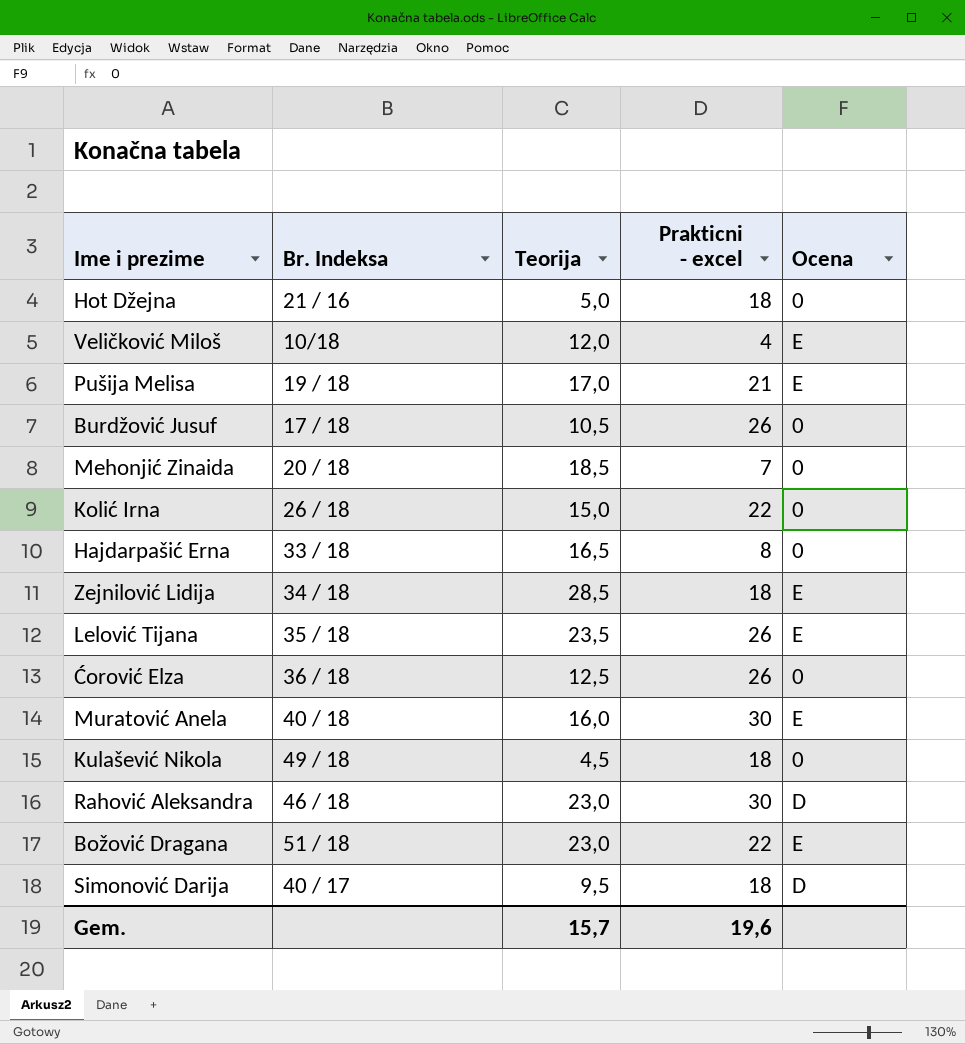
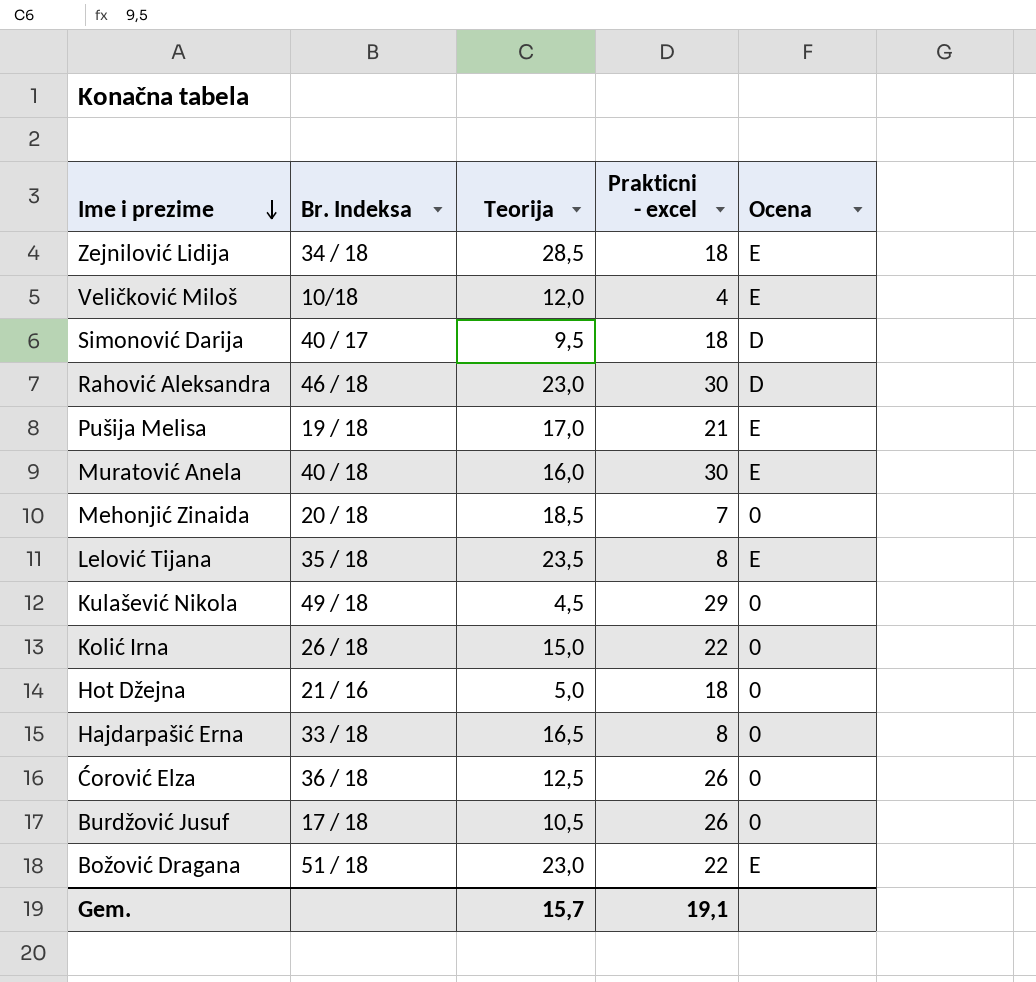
row order: none -> Ime i prezime descending
Lelović Tijana | Prakticni - excel: 26 -> 8
Kulašević Nikola | Prakticni - excel: 18 -> 29
Gem. | Prakticni - excel: 19,6 -> 19,1

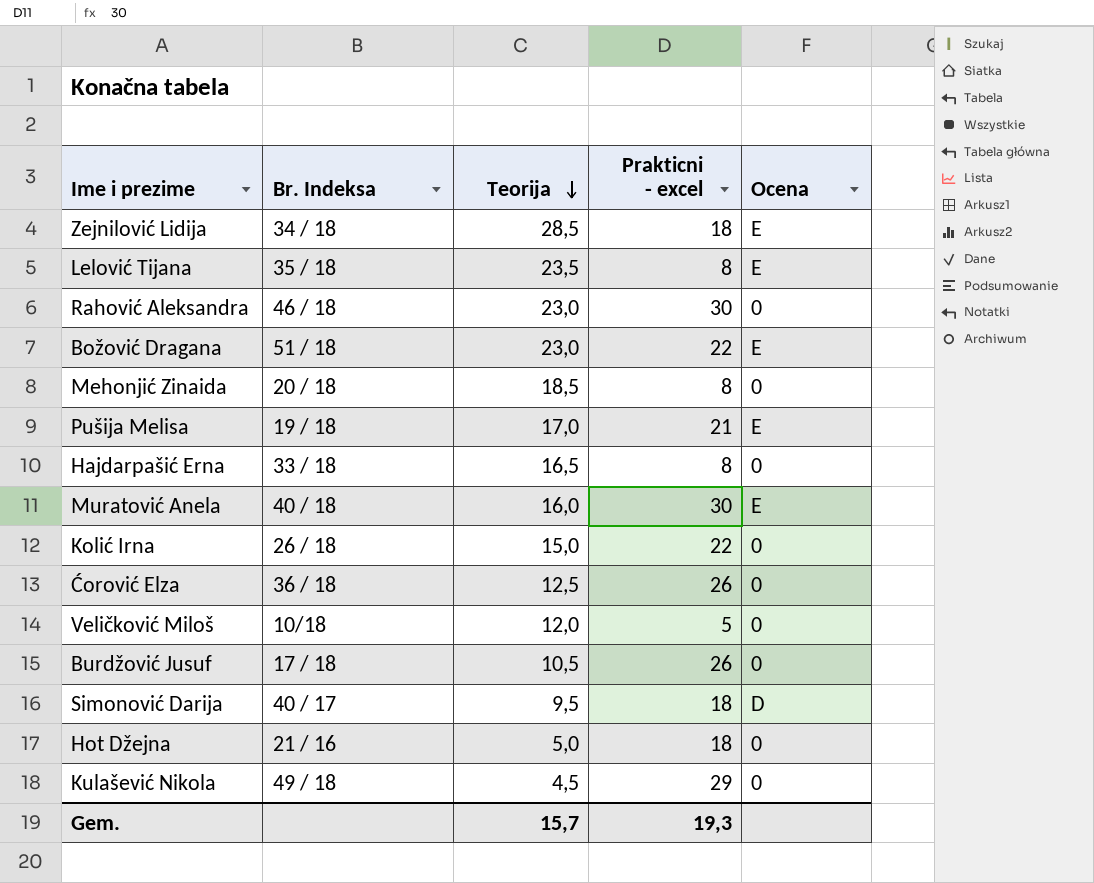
row order: Ime i prezime descending -> Teorija descending
Rahović Aleksandra | Ocena: D -> 0
Mehonjić Zinaida | Prakticni - excel: 7 -> 8
Veličković Miloš | Prakticni - excel: 4 -> 5
Veličković Miloš | Ocena: E -> 0
Gem. | Prakticni - excel: 19,1 -> 19,3

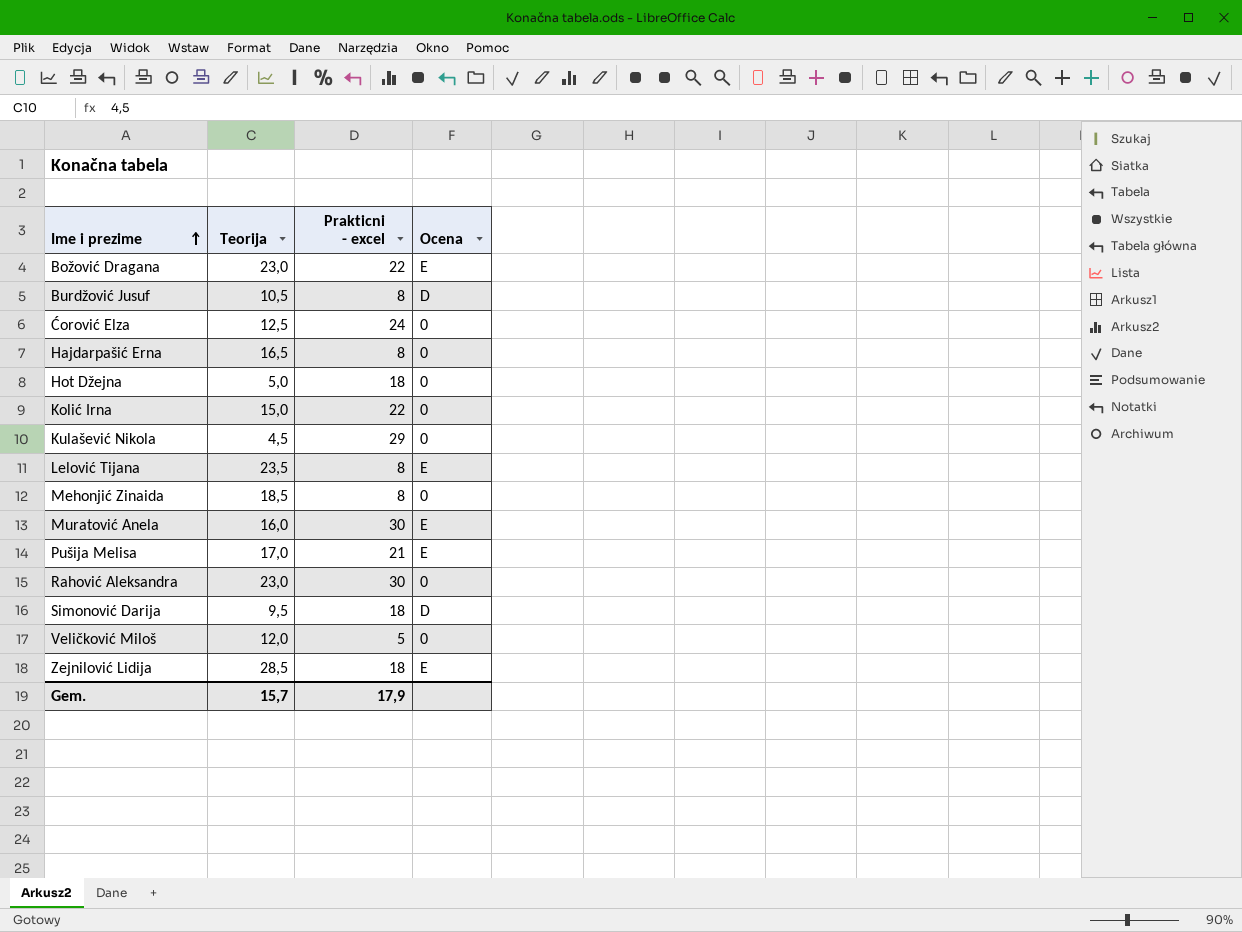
row order: Teorija descending -> Ime i prezime ascending
column Br. Indeksa | position: 2 -> none
Burdžović Jusuf | Prakticni - excel: 26 -> 8
Burdžović Jusuf | Ocena: 0 -> D
Ćorović Elza | Prakticni - excel: 26 -> 24
Gem. | Prakticni - excel: 19,3 -> 17,9

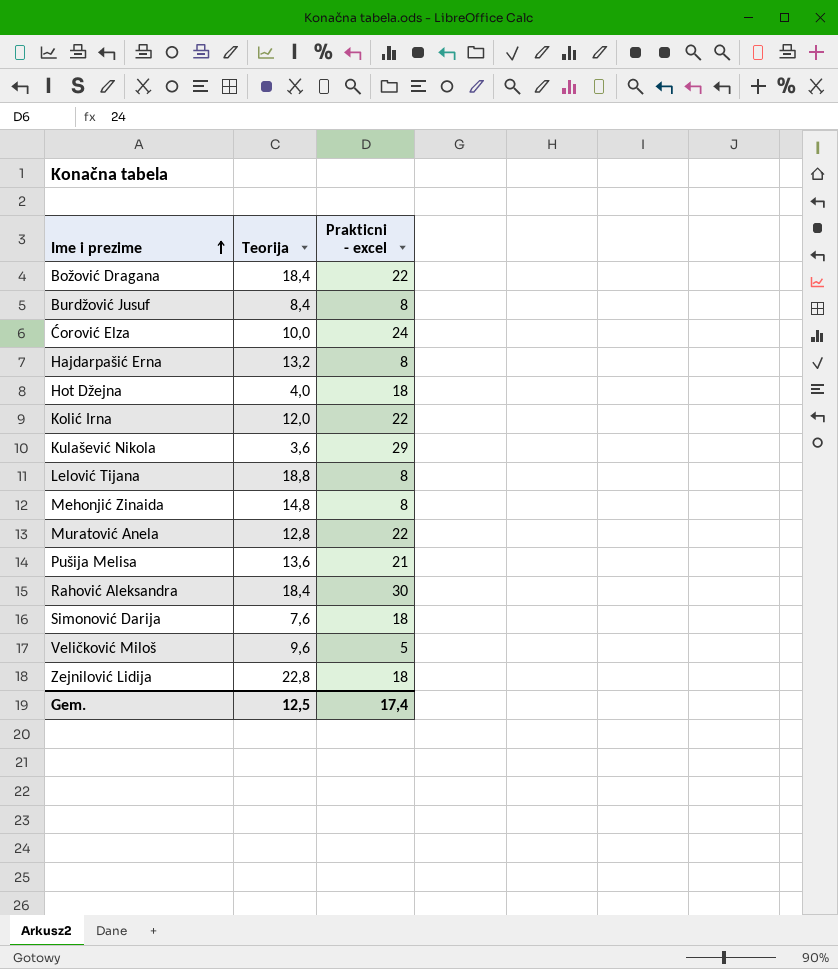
column Ocena | position: 4 -> none
Božović Dragana | Teorija: 23,0 -> 18,4
Burdžović Jusuf | Teorija: 10,5 -> 8,4
Ćorović Elza | Teorija: 12,5 -> 10,0
Hajdarpašić Erna | Teorija: 16,5 -> 13,2
Hot Džejna | Teorija: 5,0 -> 4,0
Kolić Irna | Teorija: 15,0 -> 12,0
Kulašević Nikola | Teorija: 4,5 -> 3,6
Lelović Tijana | Teorija: 23,5 -> 18,8
Mehonjić Zinaida | Teorija: 18,5 -> 14,8
Muratović Anela | Teorija: 16,0 -> 12,8
Muratović Anela | Prakticni - excel: 30 -> 22
Pušija Melisa | Teorija: 17,0 -> 13,6
Rahović Aleksandra | Teorija: 23,0 -> 18,4
Simonović Darija | Teorija: 9,5 -> 7,6
Veličković Miloš | Teorija: 12,0 -> 9,6
Zejnilović Lidija | Teorija: 28,5 -> 22,8
Gem. | Teorija: 15,7 -> 12,5
Gem. | Prakticni - excel: 17,9 -> 17,4

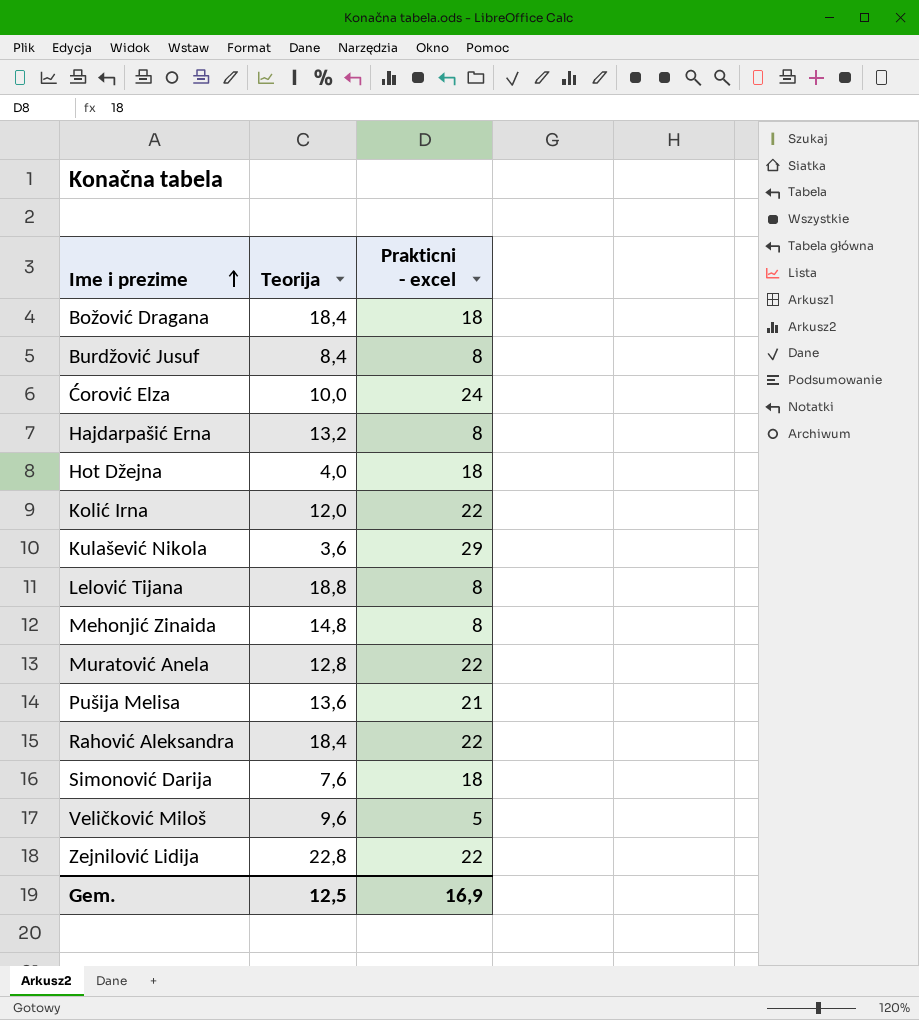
Božović Dragana | Prakticni - excel: 22 -> 18
Rahović Aleksandra | Prakticni - excel: 30 -> 22
Zejnilović Lidija | Prakticni - excel: 18 -> 22
Gem. | Prakticni - excel: 17,4 -> 16,9

